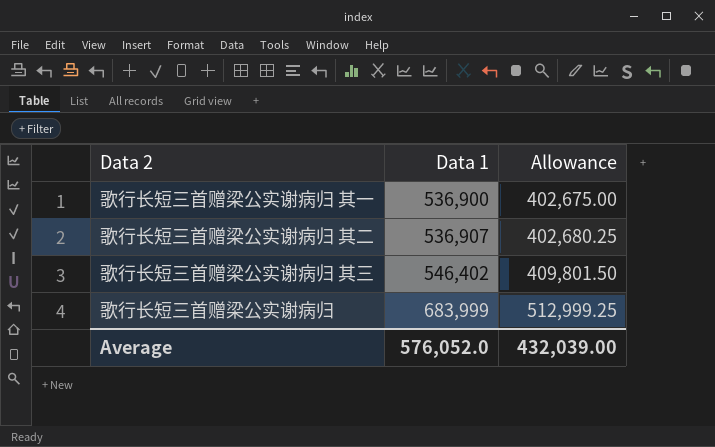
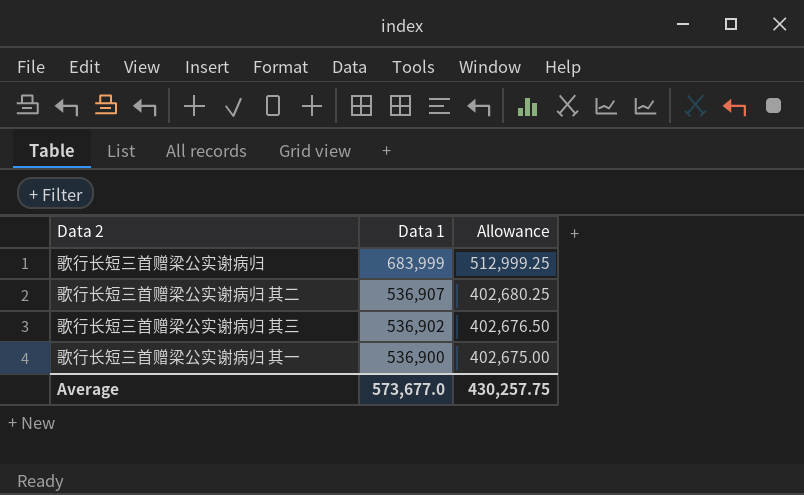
row order: Data 1 ascending -> Data 1 descending
歌行长短三首赠梁公实谢病归 其三 | Data 1: 546,402 -> 536,902
歌行长短三首赠梁公实谢病归 其三 | Allowance: 409,801.50 -> 402,676.50
Average | Data 1: 576,052.0 -> 573,677.0
Average | Allowance: 432,039.00 -> 430,257.75

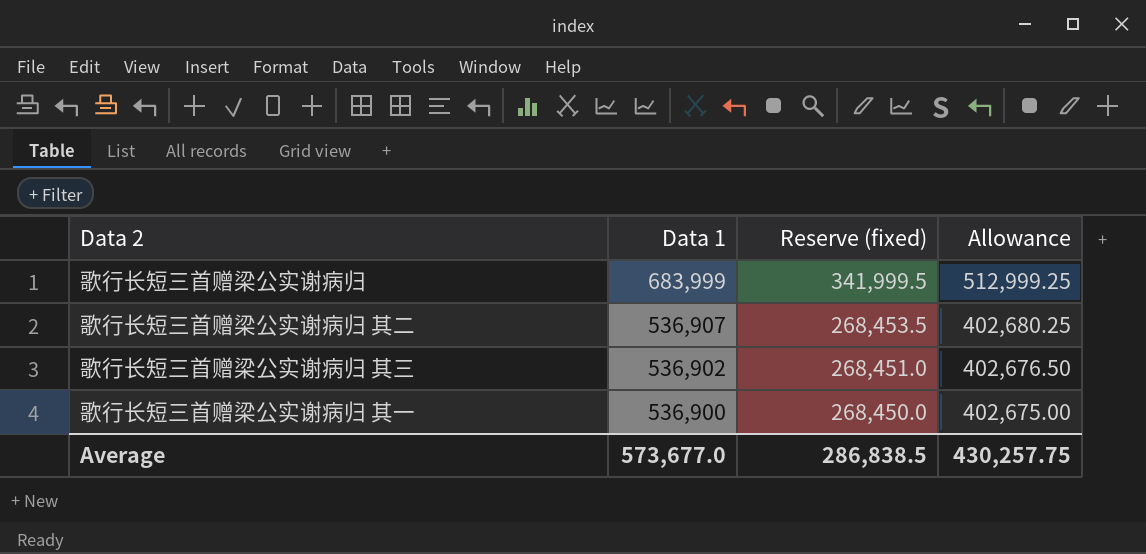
column Reserve (fixed) | formula: none -> [Data 1] * 0.5

